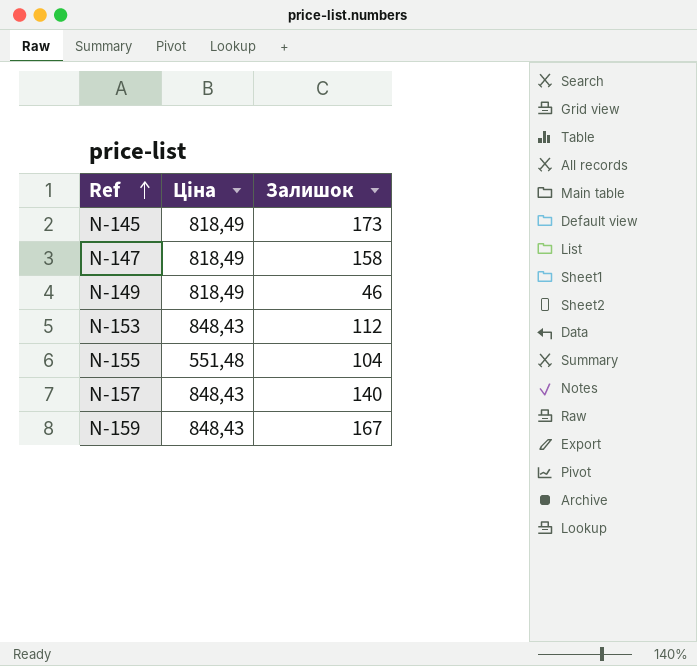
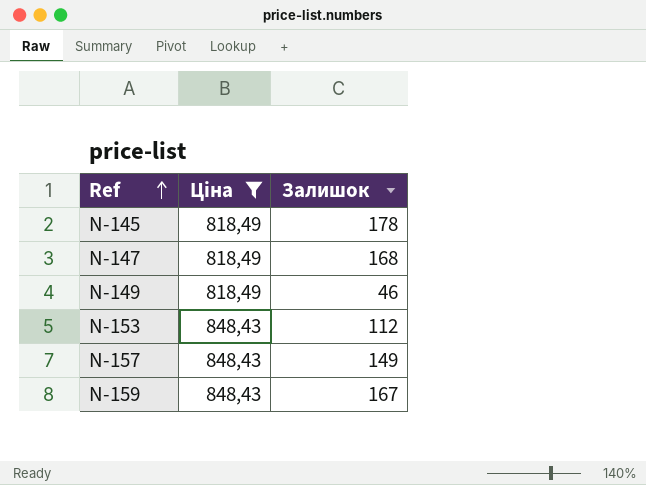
filter: none -> Ціна != 551,48
N-145 | Залишок: 173 -> 178
N-147 | Залишок: 158 -> 168
N-157 | Залишок: 140 -> 149

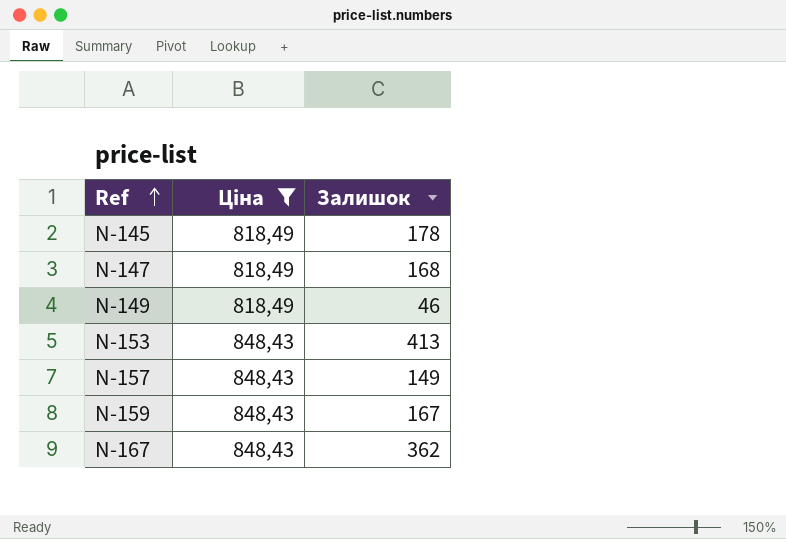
N-153 | Залишок: 112 -> 413
row N-167: none -> 848,43 | 362

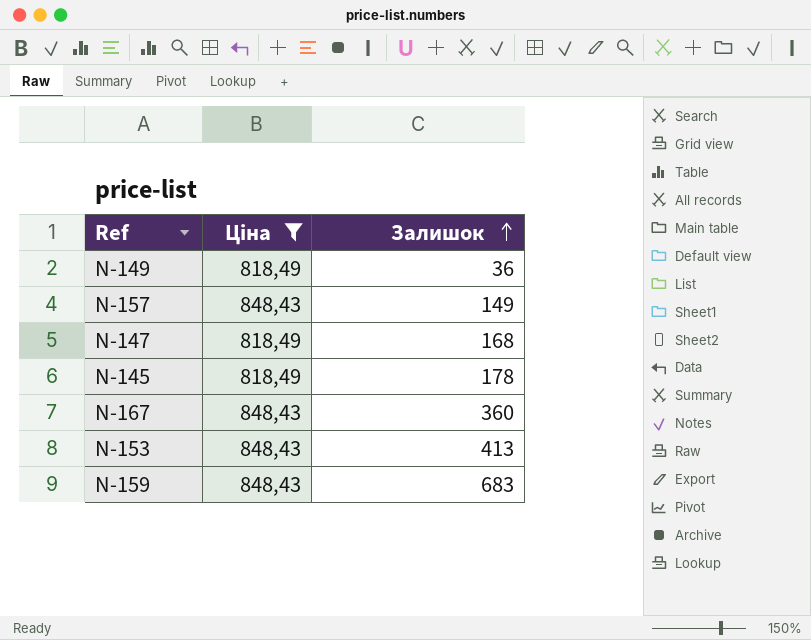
row order: Ref ascending -> Залишок ascending
N-149 | Залишок: 46 -> 36
N-167 | Залишок: 362 -> 360
N-159 | Залишок: 167 -> 683

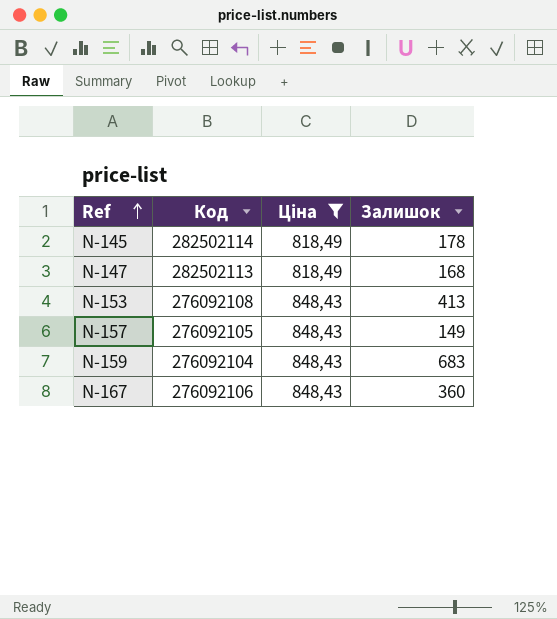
row order: Залишок ascending -> Ref ascending
column Код | position: none -> 2
row N-149: 818,49 | 36 -> none

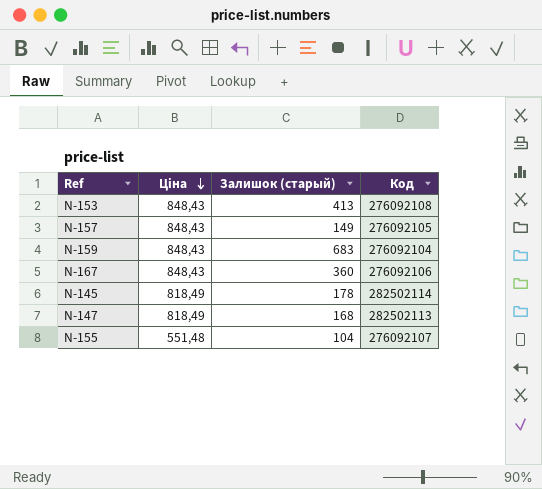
filter: Ціна != 551,48 -> none
row order: Ref ascending -> Ціна descending
column name: Залишок -> Залишок (старый)
column Код | position: 2 -> 4

